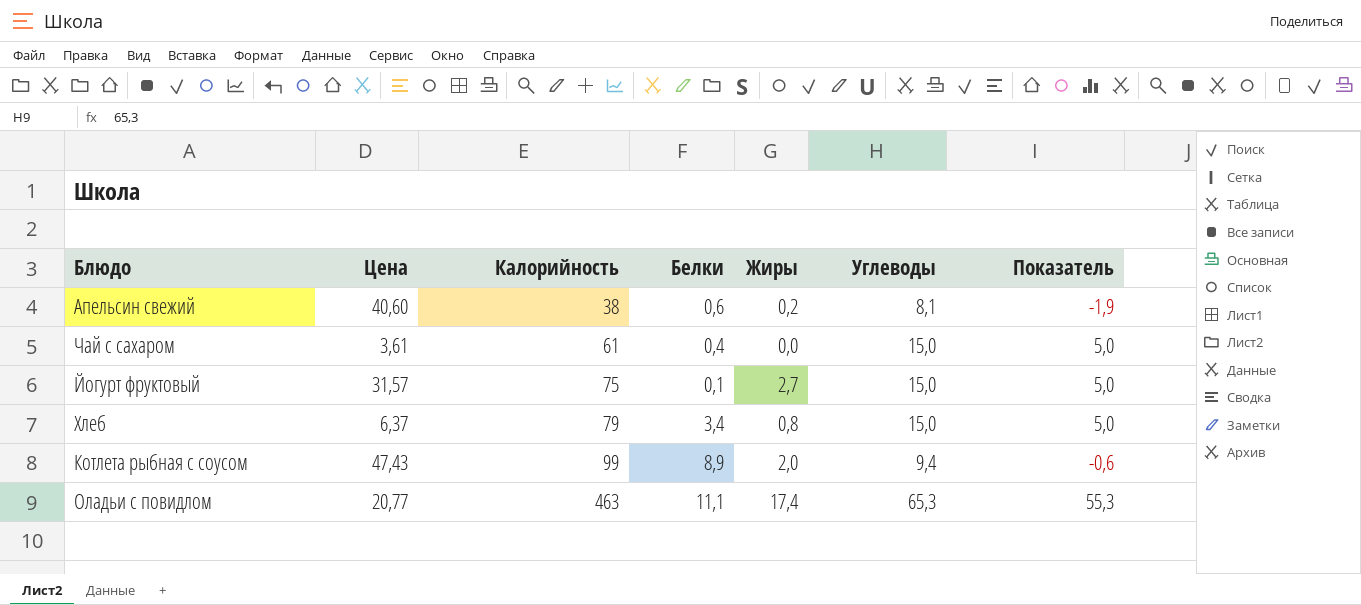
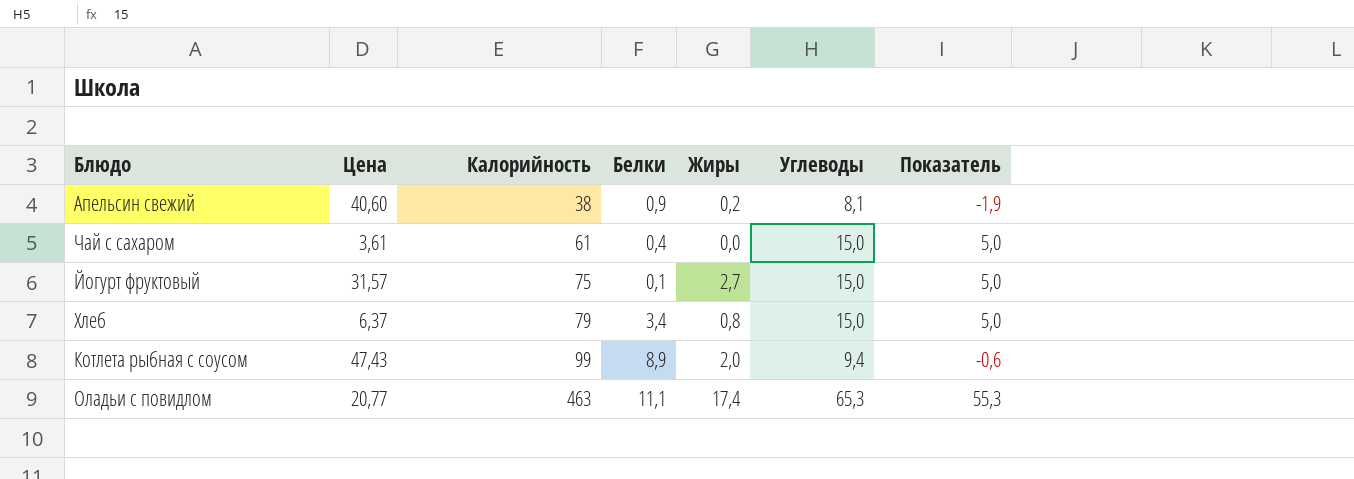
Апельсин свежий | Белки: 0,6 -> 0,9

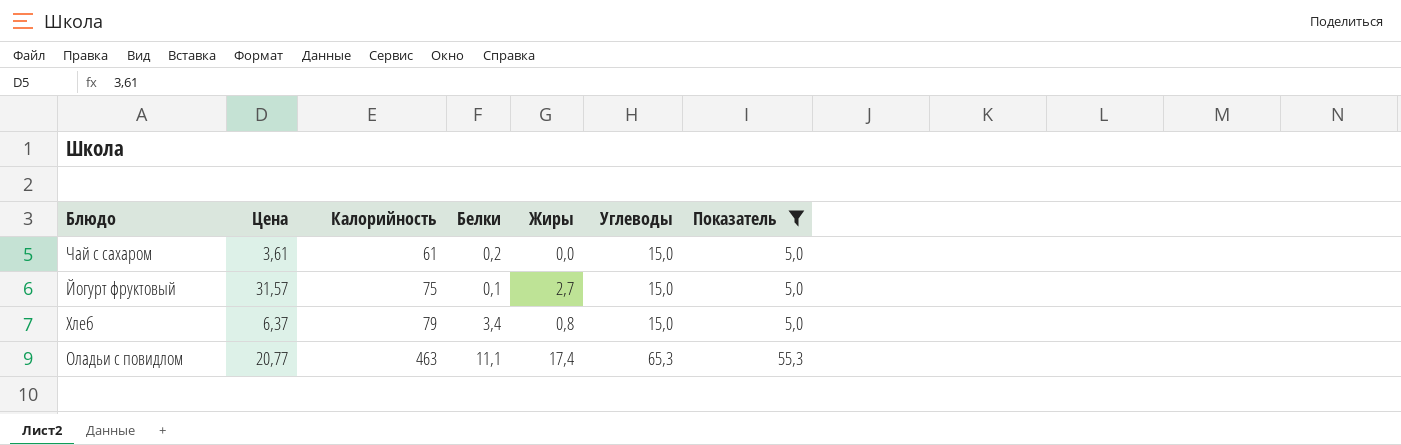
filter: none -> Показатель >= 5,0
Чай с сахаром | Белки: 0,4 -> 0,2

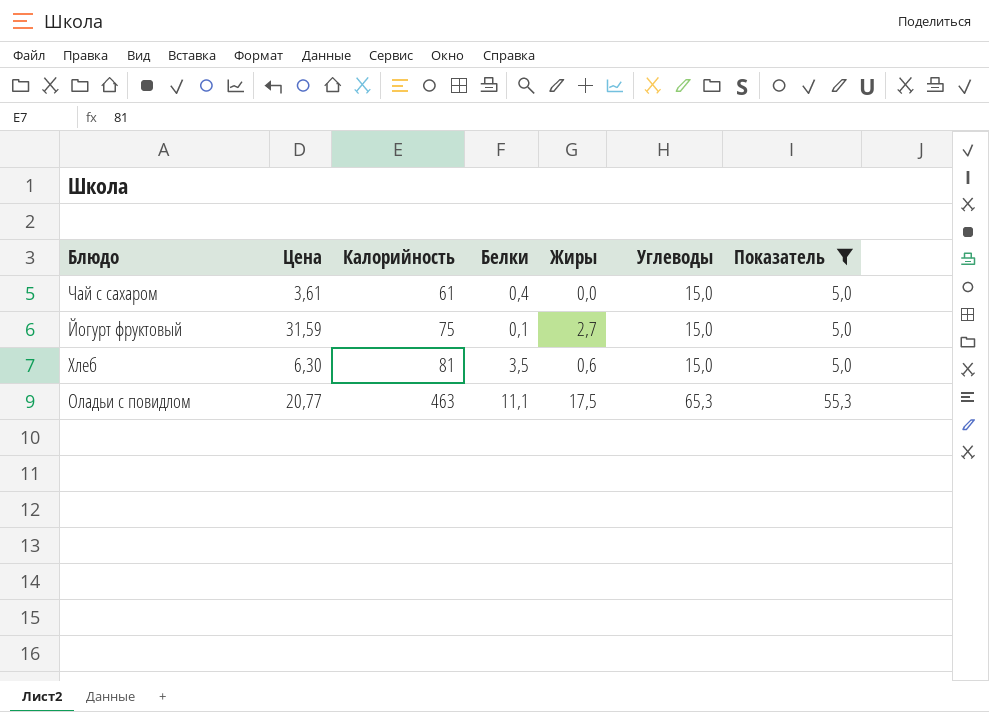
Чай с сахаром | Белки: 0,2 -> 0,4
Йогурт фруктовый | Цена: 31,57 -> 31,59
Хлеб | Цена: 6,37 -> 6,30
Хлеб | Калорийность: 79 -> 81
Хлеб | Белки: 3,4 -> 3,5
Хлеб | Жиры: 0,8 -> 0,6
Оладьи с повидлом | Жиры: 17,4 -> 17,5

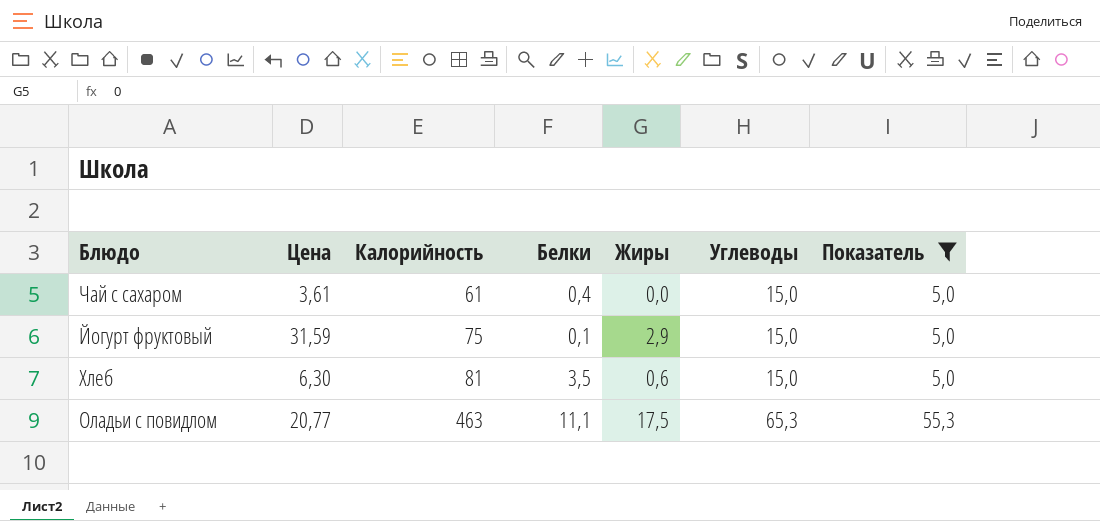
Йогурт фруктовый | Жиры: 2,7 -> 2,9

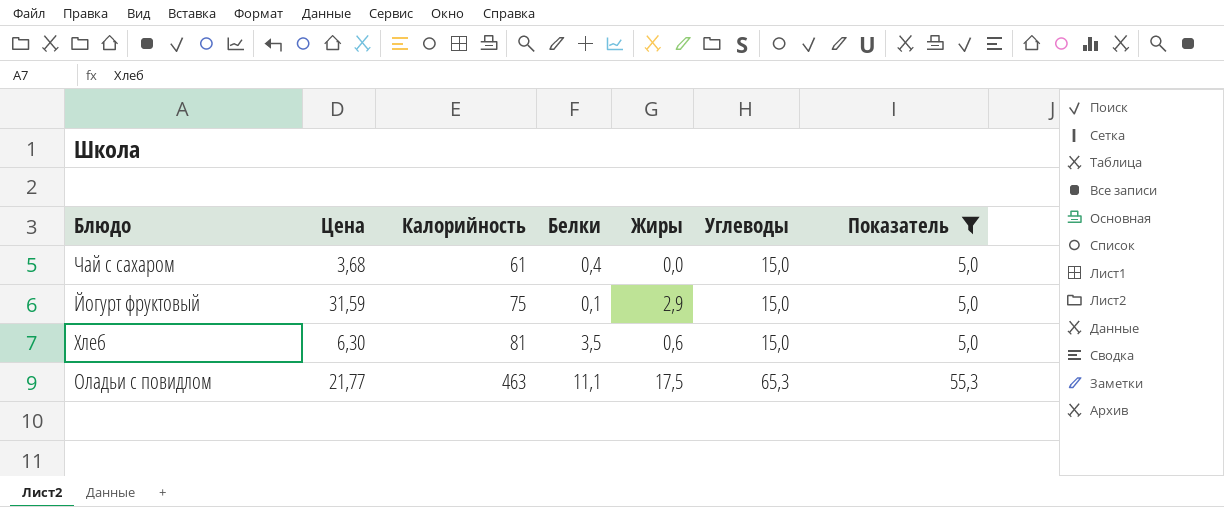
Чай с сахаром | Цена: 3,61 -> 3,68
Оладьи с повидлом | Цена: 20,77 -> 21,77

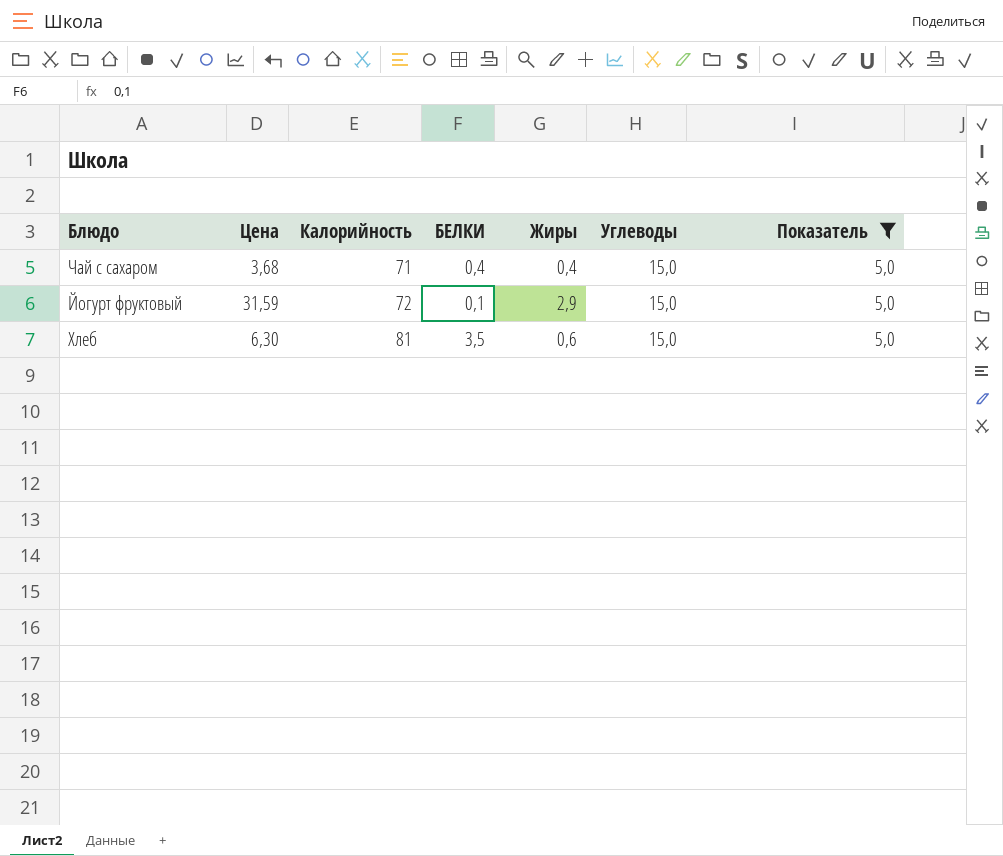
column name: Белки -> БЕЛКИ
row Оладьи с повидлом: 21,77 | 463 | 11,1 | 17,5 | 65,3 | 55,3 -> none
Чай с сахаром | Калорийность: 61 -> 71
Чай с сахаром | Жиры: 0,0 -> 0,4
Йогурт фруктовый | Калорийность: 75 -> 72

